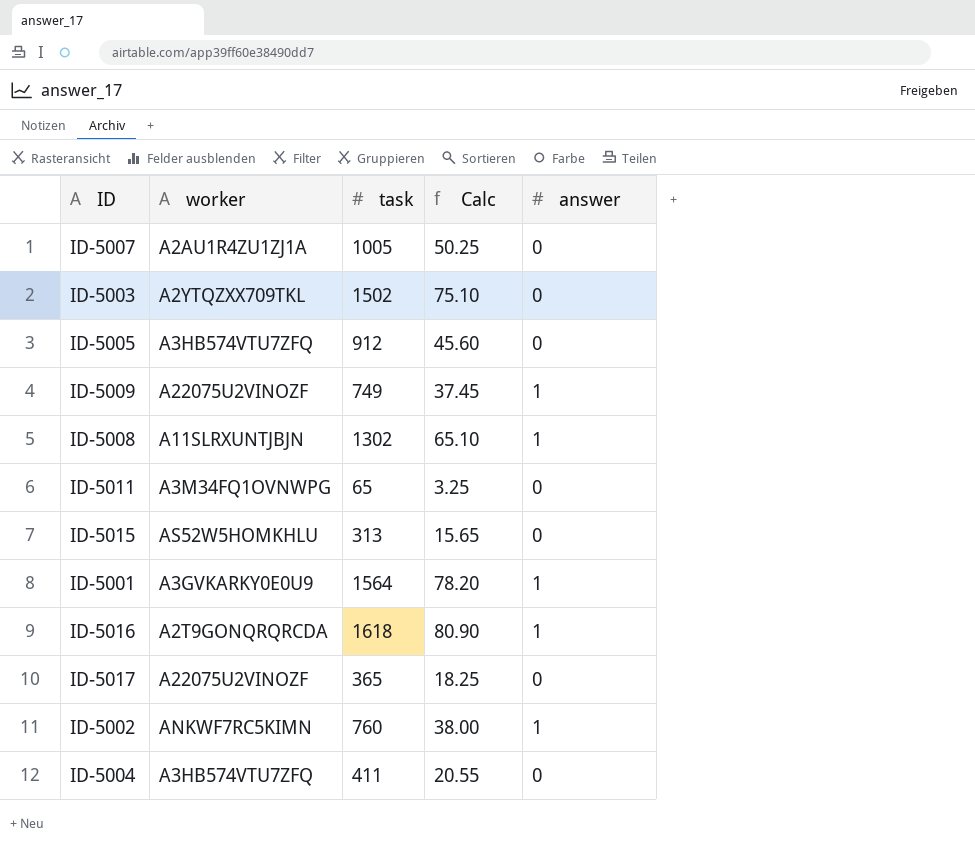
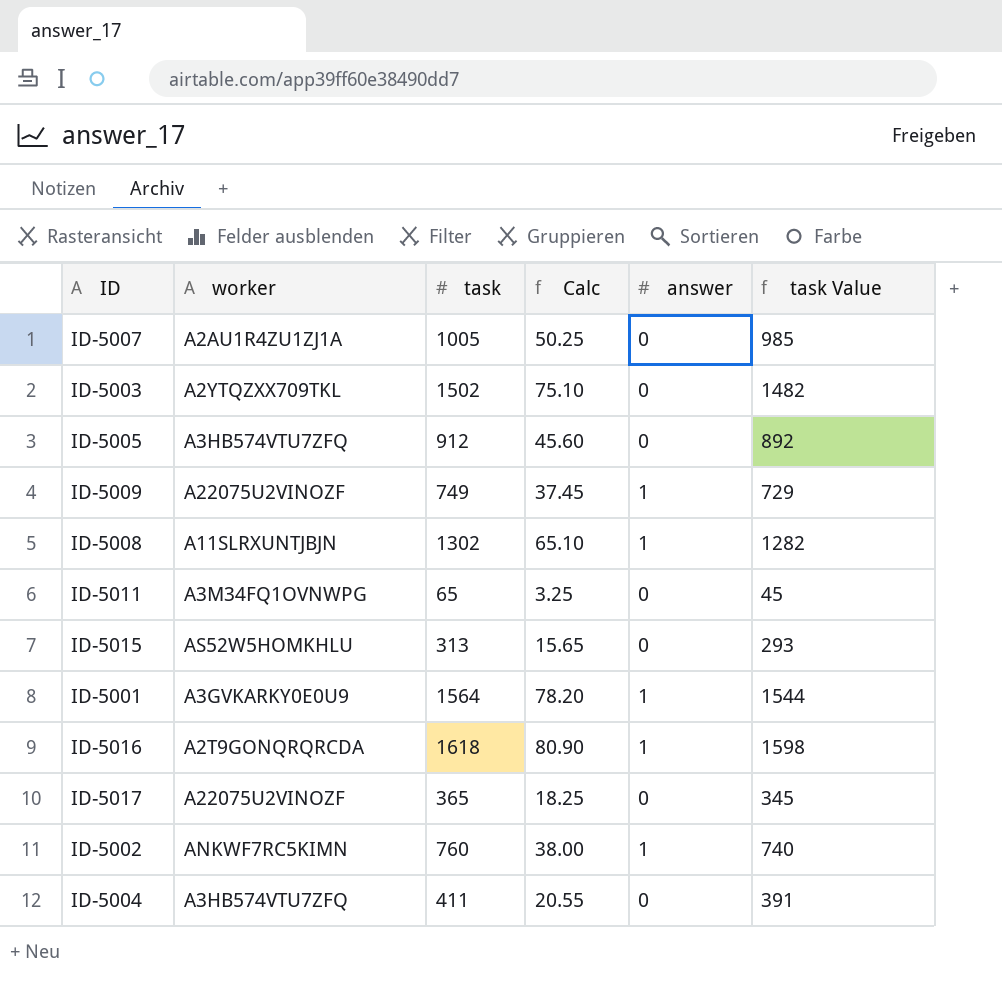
column task Value | formula: none -> [task] - 20

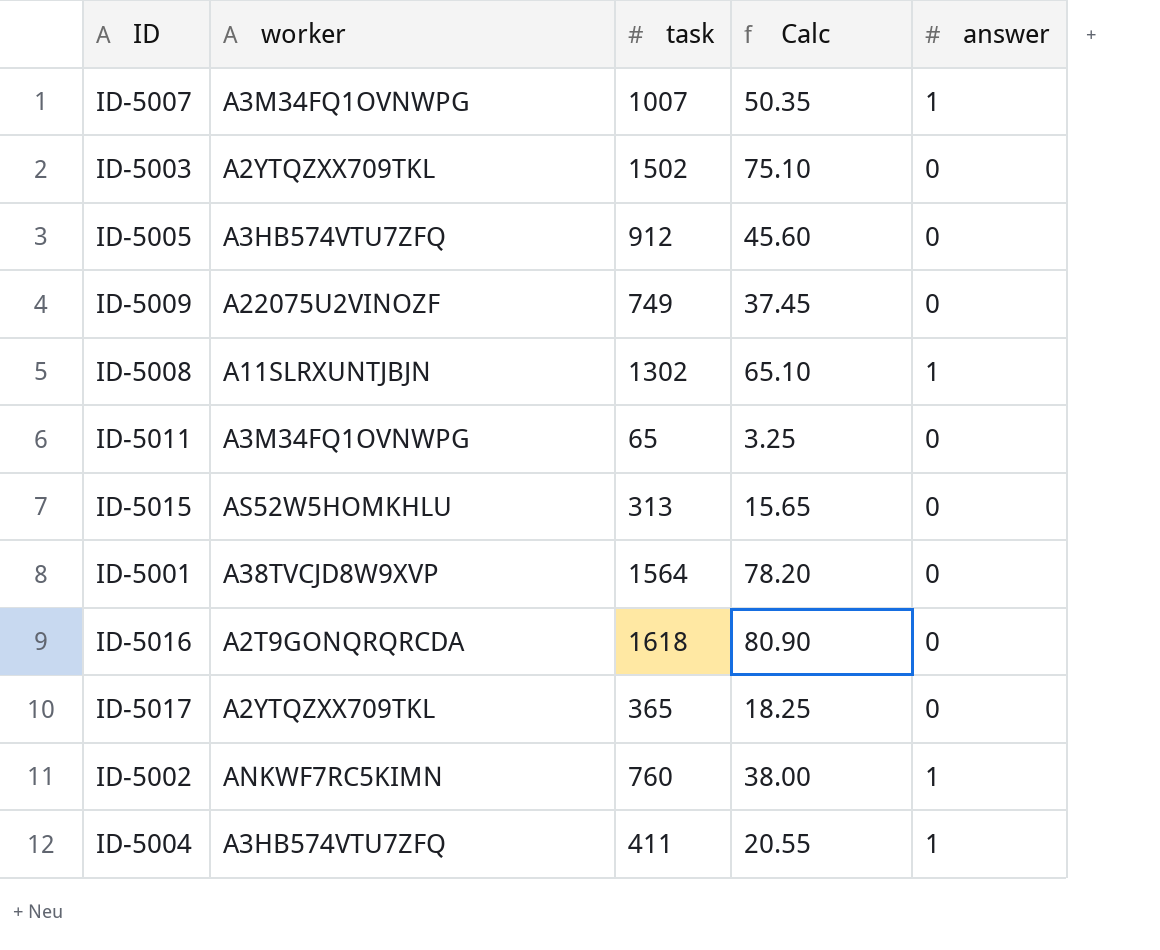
column task Value | formula: [task] - 20 -> none
ID-5007 | worker: A2AU1R4ZU1ZJ1A -> A3M34FQ1OVNWPG
ID-5007 | task: 1005 -> 1007
ID-5007 | Calc: 50.25 -> 50.35
ID-5007 | answer: 0 -> 1
ID-5009 | answer: 1 -> 0
ID-5001 | worker: A3GVKARKY0E0U9 -> A38TVCJD8W9XVP
ID-5001 | answer: 1 -> 0
ID-5016 | answer: 1 -> 0
ID-5017 | worker: A22075U2VINOZF -> A2YTQZXX709TKL
ID-5004 | answer: 0 -> 1

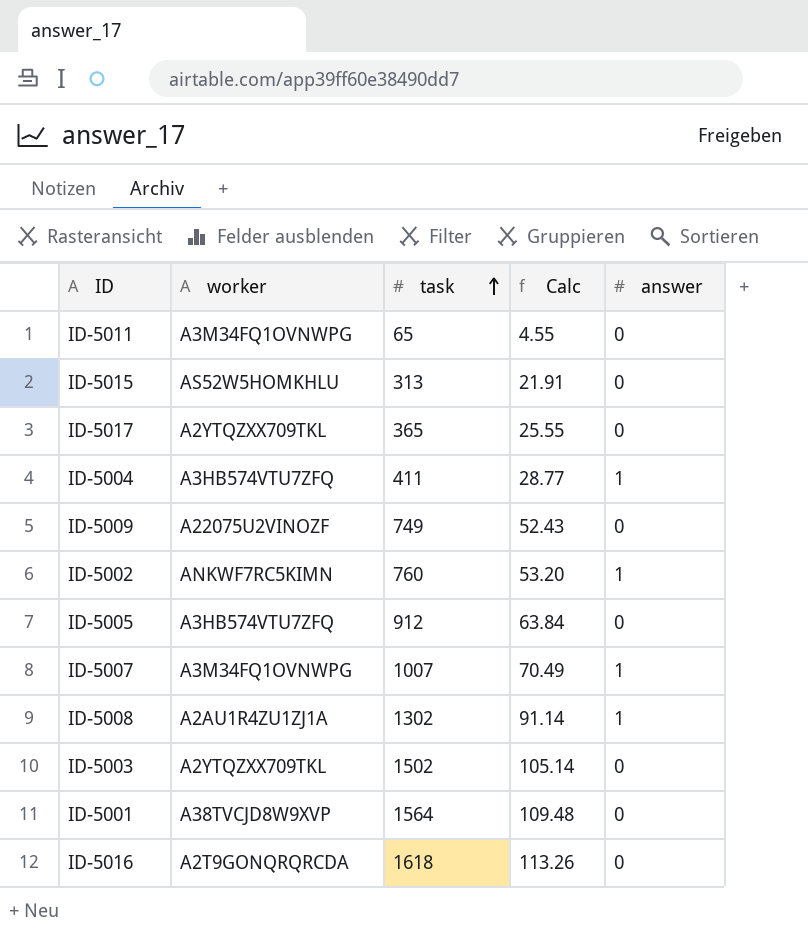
row order: none -> task ascending
column Calc | formula: [task] * 0.05 -> [task] * 0.07
ID-5008 | worker: A11SLRXUNTJBJN -> A2AU1R4ZU1ZJ1A

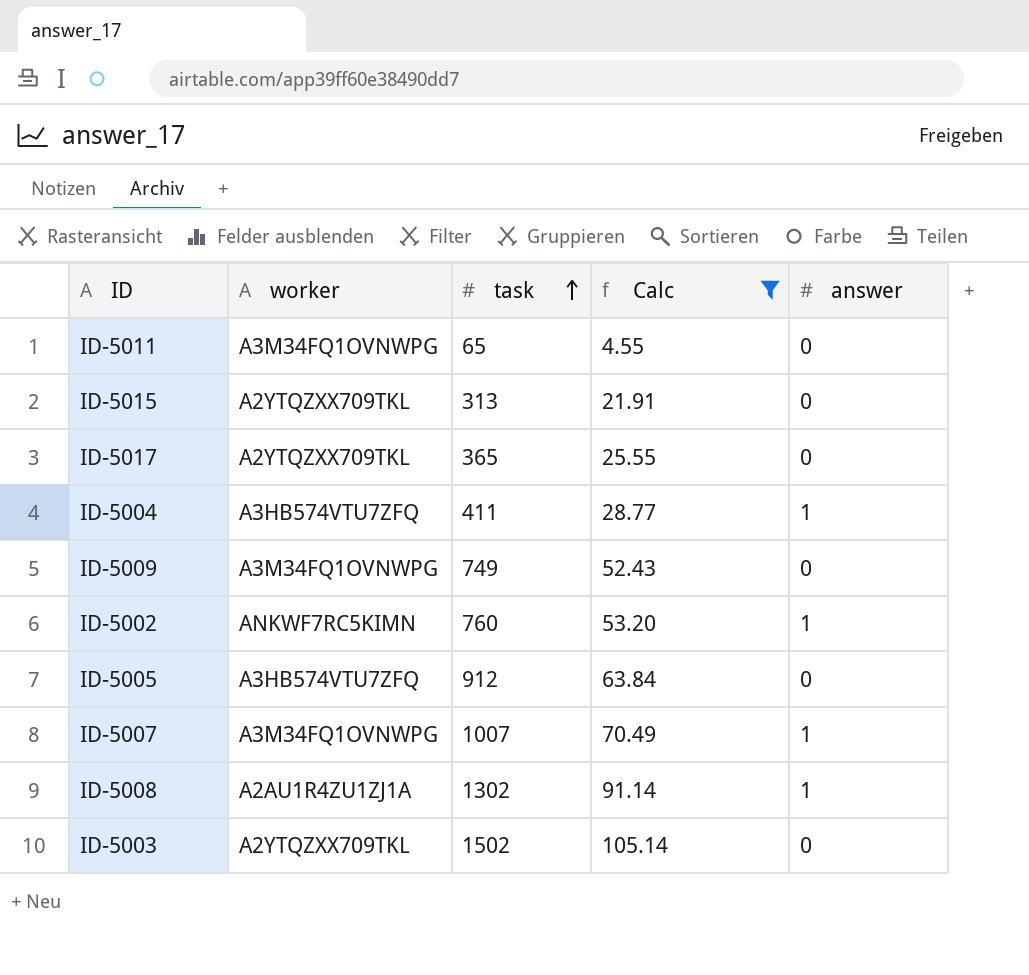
filter: none -> Calc <= 105.14
ID-5015 | worker: AS52W5HOMKHLU -> A2YTQZXX709TKL
ID-5009 | worker: A22075U2VINOZF -> A3M34FQ1OVNWPG

